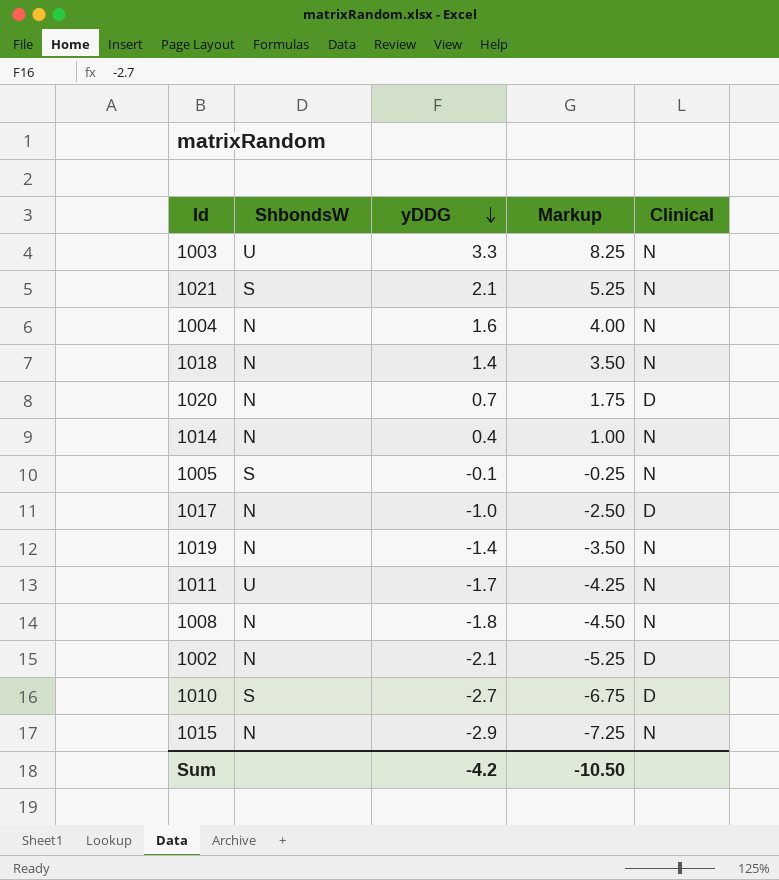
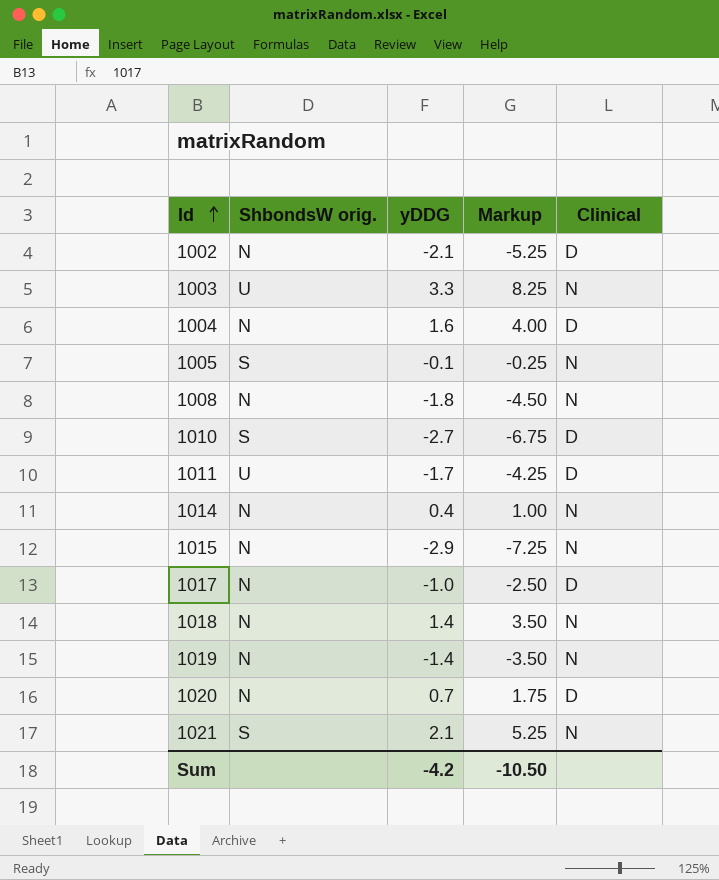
row order: yDDG descending -> Id ascending
column name: ShbondsW -> ShbondsW orig.
1004 | Clinical: N -> D
1011 | Clinical: N -> D

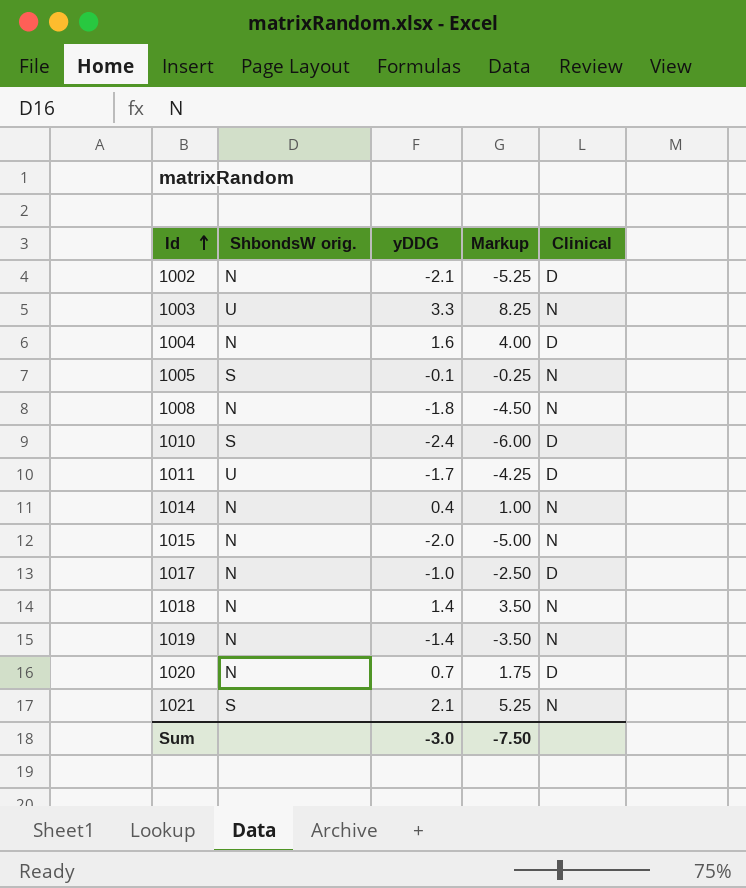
1010 | yDDG: -2.7 -> -2.4
1010 | Markup: -6.75 -> -6.00
1015 | yDDG: -2.9 -> -2.0
1015 | Markup: -7.25 -> -5.00
Sum | yDDG: -4.2 -> -3.0
Sum | Markup: -10.50 -> -7.50

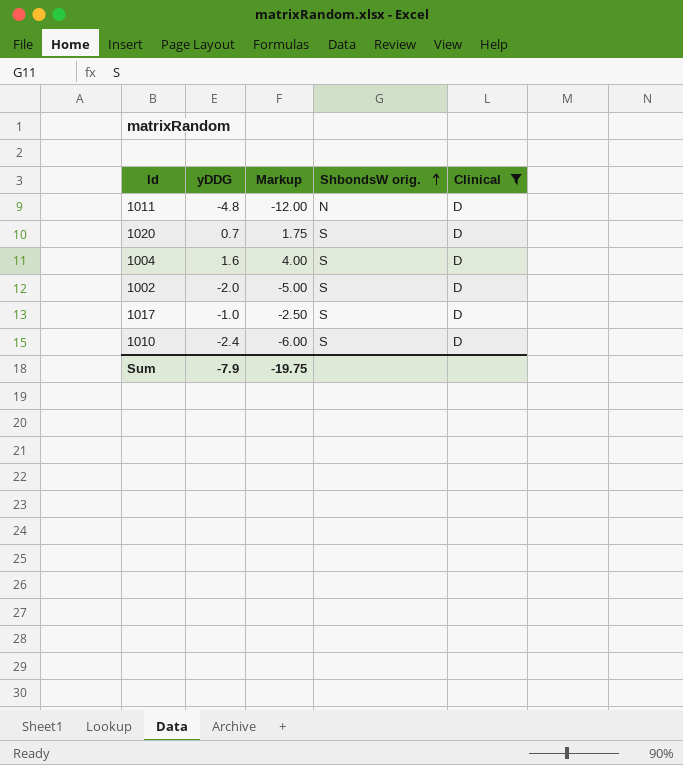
filter: none -> Clinical = D
row order: Id ascending -> ShbondsW orig. ascending
column ShbondsW orig. | position: 2 -> 4
1011 | yDDG: -1.7 -> -4.8
1011 | Markup: -4.25 -> -12.00
1011 | ShbondsW orig.: U -> N
1020 | ShbondsW orig.: N -> S
1004 | ShbondsW orig.: N -> S
1002 | yDDG: -2.1 -> -2.0
1002 | Markup: -5.25 -> -5.00
1002 | ShbondsW orig.: N -> S
1017 | ShbondsW orig.: N -> S
Sum | yDDG: -3.0 -> -7.9
Sum | Markup: -7.50 -> -19.75

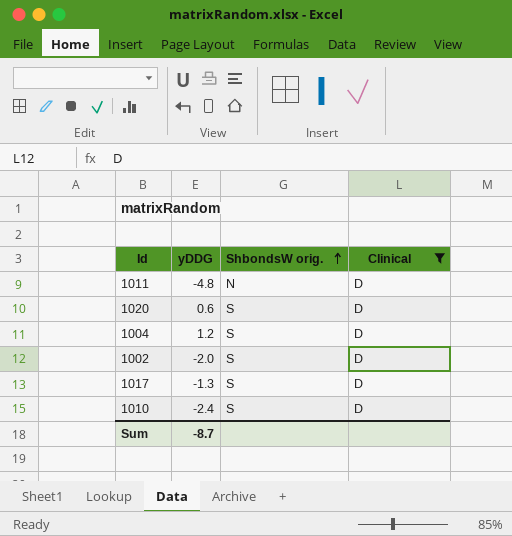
column Markup | formula: [yDDG] * 2.5 -> none
1020 | yDDG: 0.7 -> 0.6
1004 | yDDG: 1.6 -> 1.2
1017 | yDDG: -1.0 -> -1.3
Sum | yDDG: -7.9 -> -8.7

